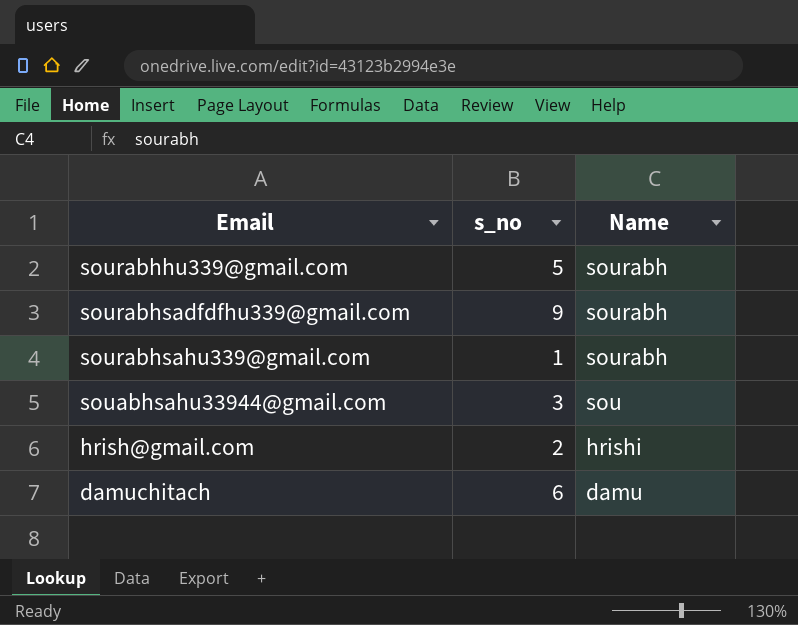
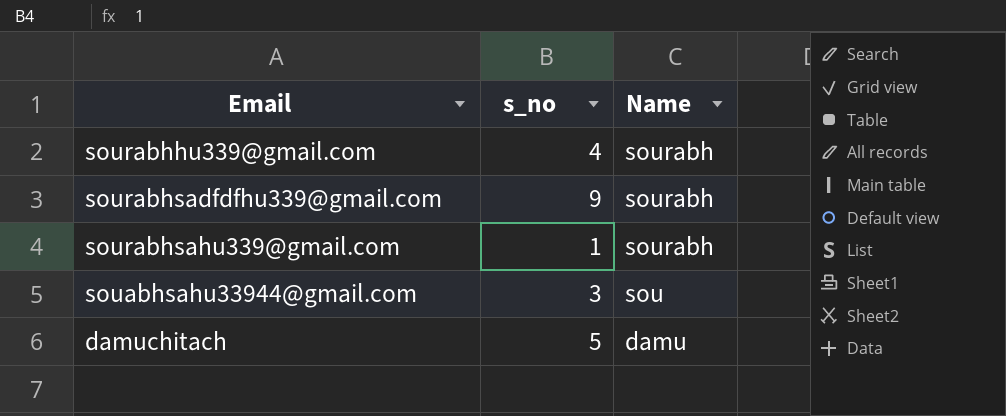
row hrish@gmail.com: 2 | hrishi -> none
sourabhhu339@gmail.com | s_no: 5 -> 4
damuchitach | s_no: 6 -> 5

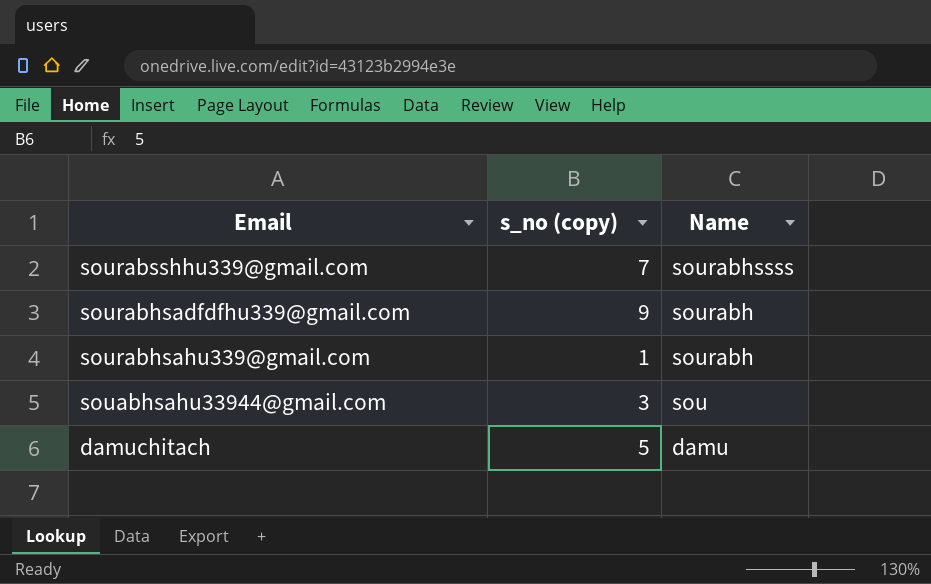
column name: s_no -> s_no (copy)
row sourabhhu339@gmail.com: 4 | sourabh -> none
row sourabsshhu339@gmail.com: none -> 7 | sourabhssss

